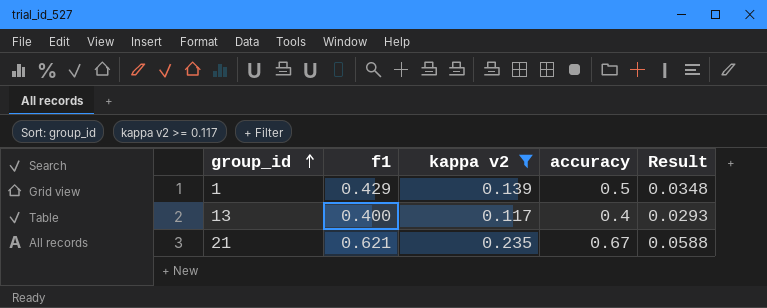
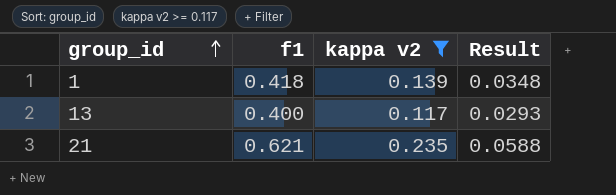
column accuracy | position: 4 -> none
1 | f1: 0.429 -> 0.418

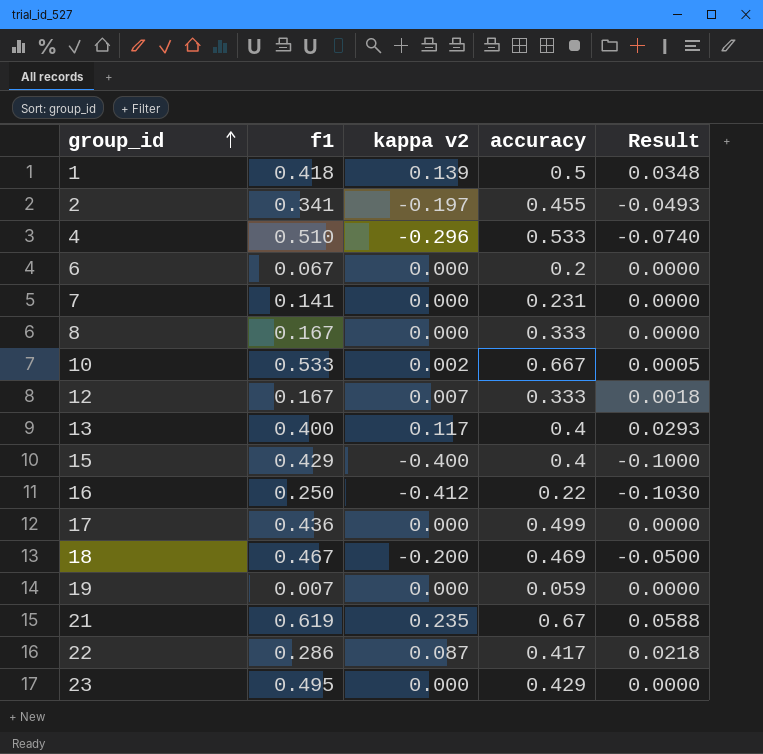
filter: kappa v2 >= 0.117 -> none
column accuracy | position: none -> 4
21 | f1: 0.621 -> 0.619

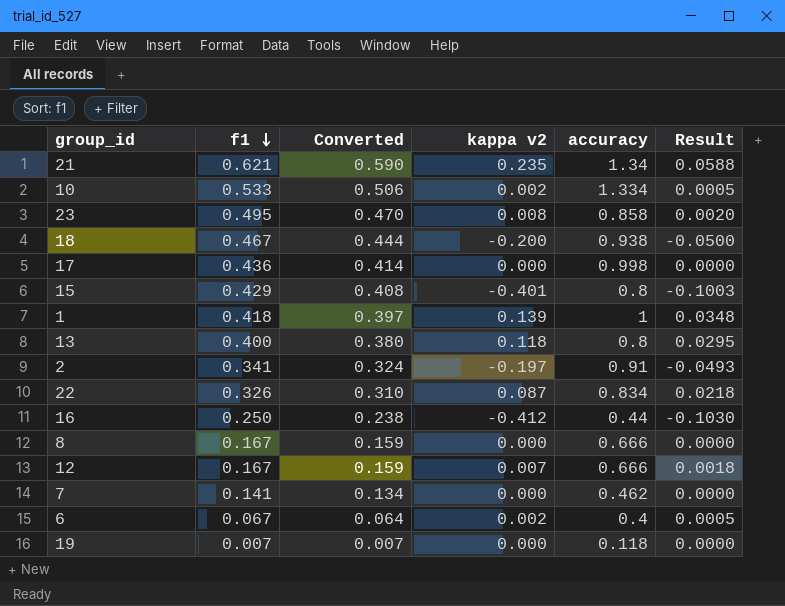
row order: group_id ascending -> f1 descending
column Converted | formula: none -> [f1] * 0.95
row 4: 0.510 | -0.296 | 0.533 | -0.0740 -> none
21 | f1: 0.619 -> 0.621
21 | accuracy: 0.67 -> 1.34
10 | accuracy: 0.667 -> 1.334
23 | kappa v2: 0.000 -> 0.008
23 | accuracy: 0.429 -> 0.858
23 | Result: 0.0000 -> 0.0020
18 | accuracy: 0.469 -> 0.938
17 | accuracy: 0.499 -> 0.998
15 | kappa v2: -0.400 -> -0.401
15 | accuracy: 0.4 -> 0.8
15 | Result: -0.1000 -> -0.1003
1 | accuracy: 0.5 -> 1
13 | kappa v2: 0.117 -> 0.118
13 | accuracy: 0.4 -> 0.8
13 | Result: 0.0293 -> 0.0295
2 | accuracy: 0.455 -> 0.91
22 | f1: 0.286 -> 0.326
22 | accuracy: 0.417 -> 0.834
16 | accuracy: 0.22 -> 0.44
8 | accuracy: 0.333 -> 0.666
12 | accuracy: 0.333 -> 0.666
7 | accuracy: 0.231 -> 0.462
6 | kappa v2: 0.000 -> 0.002
6 | accuracy: 0.2 -> 0.4
6 | Result: 0.0000 -> 0.0005
19 | accuracy: 0.059 -> 0.118

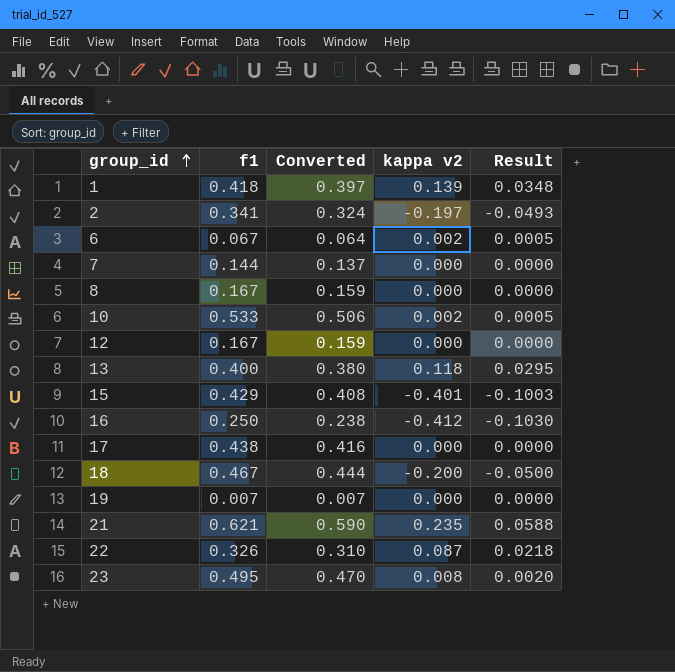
row order: f1 descending -> group_id ascending
column accuracy | position: 5 -> none
7 | f1: 0.141 -> 0.144
7 | Converted: 0.134 -> 0.137
12 | kappa v2: 0.007 -> 0.000
12 | Result: 0.0018 -> 0.0000
17 | f1: 0.436 -> 0.438
17 | Converted: 0.414 -> 0.416

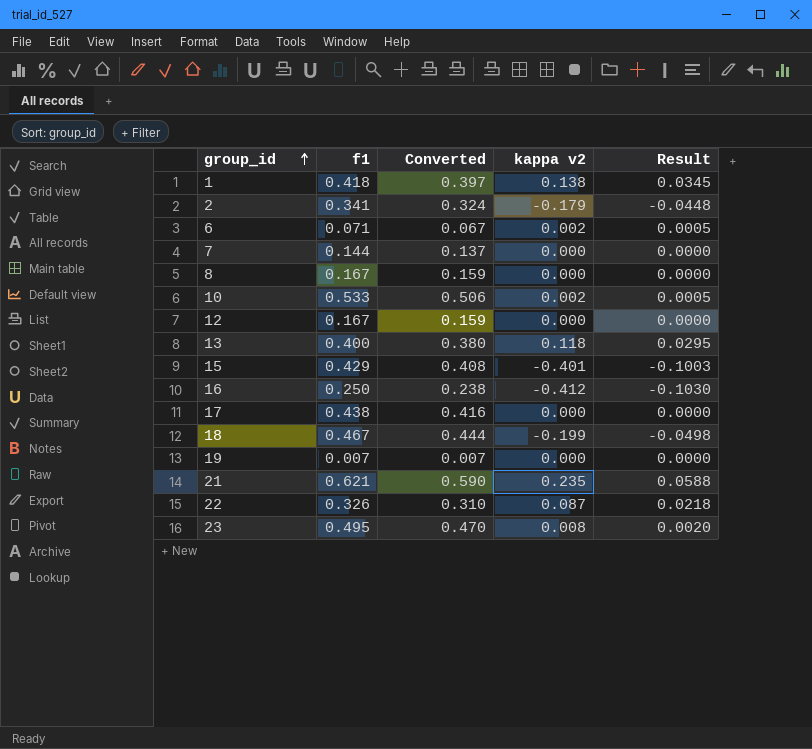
1 | kappa v2: 0.139 -> 0.138
1 | Result: 0.0348 -> 0.0345
2 | kappa v2: -0.197 -> -0.179
2 | Result: -0.0493 -> -0.0448
6 | f1: 0.067 -> 0.071
6 | Converted: 0.064 -> 0.067
18 | kappa v2: -0.200 -> -0.199
18 | Result: -0.0500 -> -0.0498

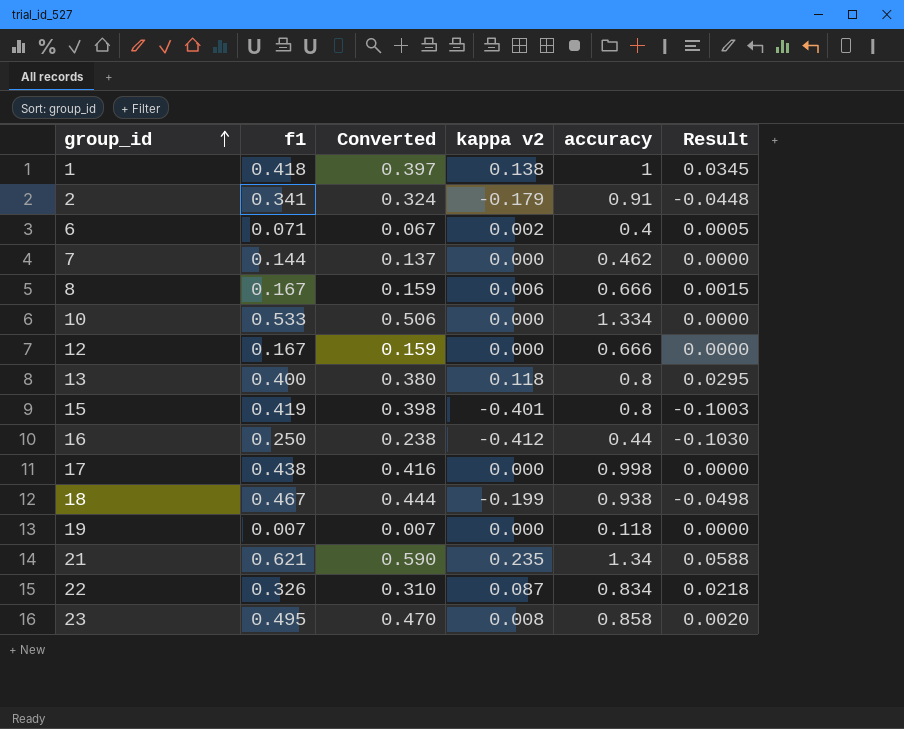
column accuracy | position: none -> 5
8 | kappa v2: 0.000 -> 0.006
8 | Result: 0.0000 -> 0.0015
10 | kappa v2: 0.002 -> 0.000
10 | Result: 0.0005 -> 0.0000
15 | f1: 0.429 -> 0.419
15 | Converted: 0.408 -> 0.398

